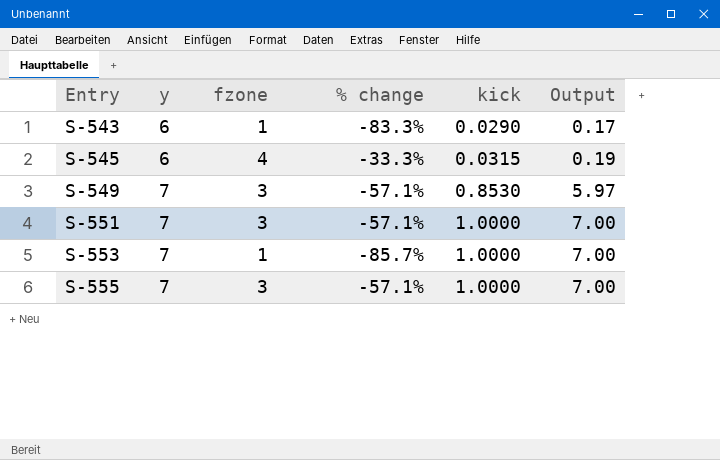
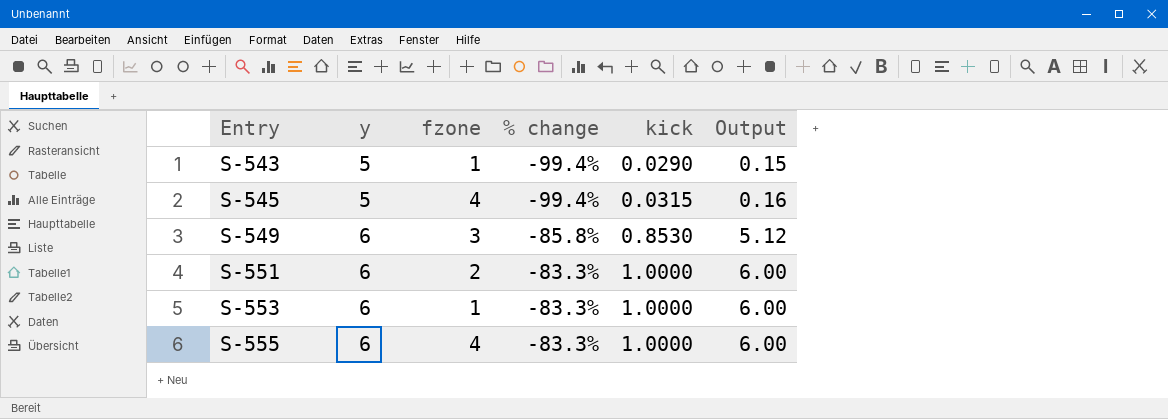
column % change | formula: ([fzone] - [y]) / [y] -> ([kick] - [y]) / [y]
S-543 | y: 6 -> 5
S-543 | Output: 0.17 -> 0.15
S-545 | y: 6 -> 5
S-545 | Output: 0.19 -> 0.16
S-549 | y: 7 -> 6
S-549 | Output: 5.97 -> 5.12
S-551 | y: 7 -> 6
S-551 | fzone: 3 -> 2
S-551 | Output: 7.00 -> 6.00
S-553 | y: 7 -> 6
S-553 | Output: 7.00 -> 6.00
S-555 | y: 7 -> 6
S-555 | fzone: 3 -> 4
S-555 | Output: 7.00 -> 6.00

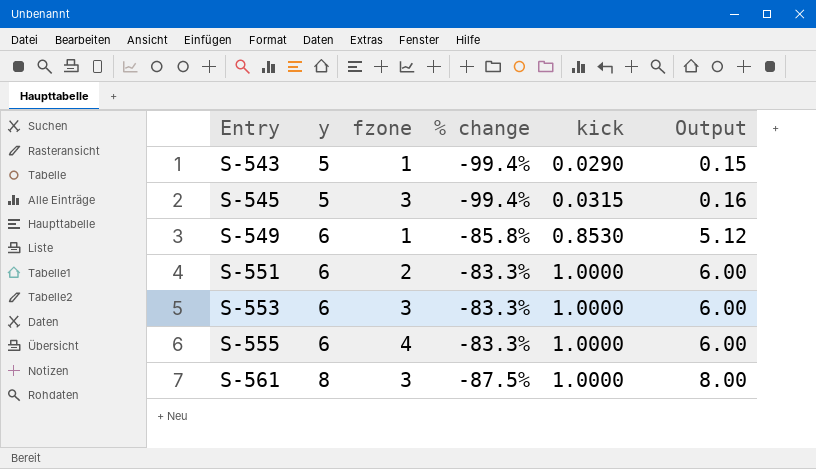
S-545 | fzone: 4 -> 3
S-549 | fzone: 3 -> 1
S-553 | fzone: 1 -> 3
row S-561: none -> 8 | 3 | -87.5% | 1.0000 | 8.00

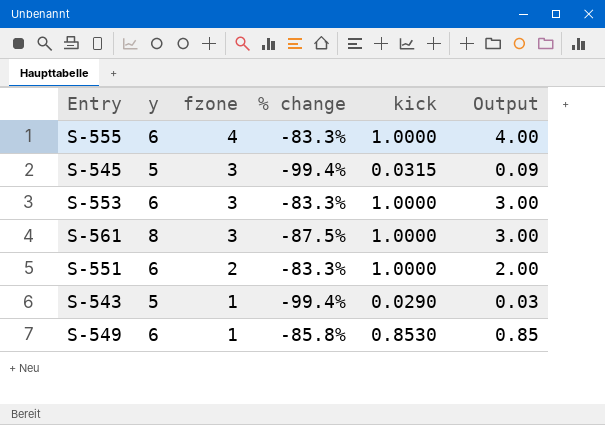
row order: Entry ascending -> fzone descending
column Output | formula: [y] * [kick] -> [fzone] * [kick]

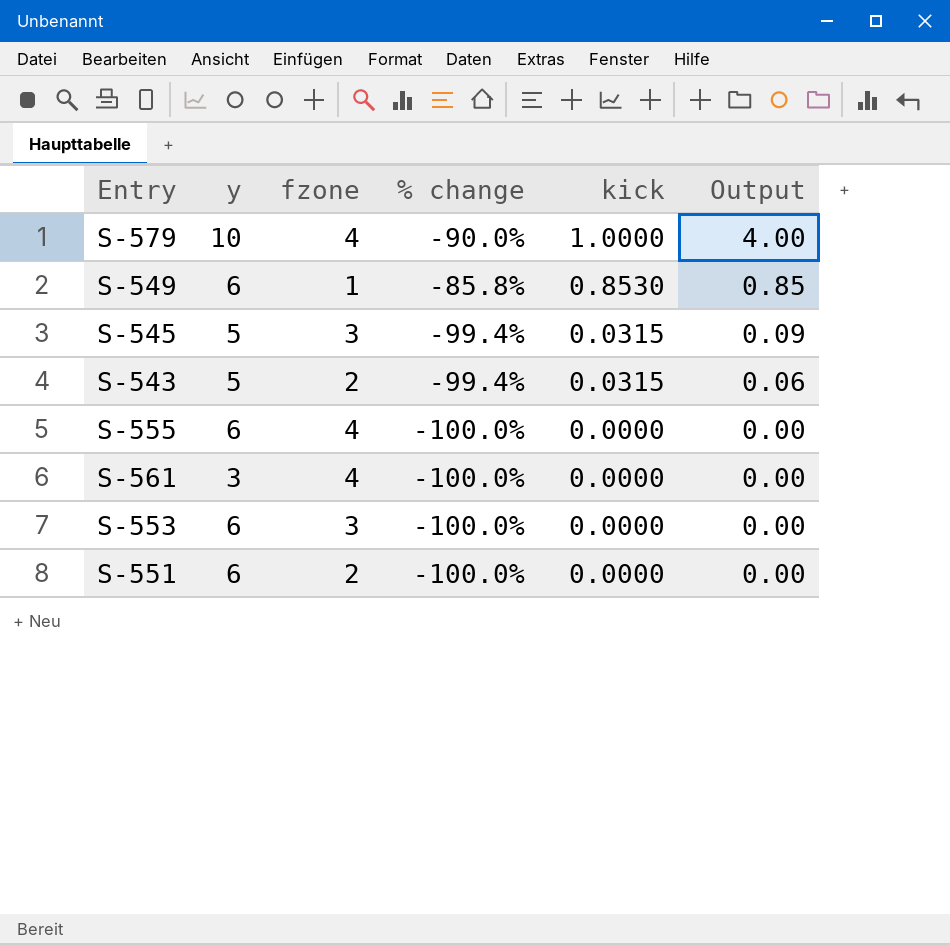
row order: fzone descending -> kick descending
row S-579: none -> 10 | 4 | -90.0% | 1.0000 | 4.00
S-543 | fzone: 1 -> 2
S-543 | kick: 0.0290 -> 0.0315
S-543 | Output: 0.03 -> 0.06
S-555 | % change: -83.3% -> -100.0%
S-555 | kick: 1.0000 -> 0.0000
S-555 | Output: 4.00 -> 0.00
S-561 | y: 8 -> 3
S-561 | fzone: 3 -> 4
S-561 | % change: -87.5% -> -100.0%
S-561 | kick: 1.0000 -> 0.0000
S-561 | Output: 3.00 -> 0.00
S-553 | % change: -83.3% -> -100.0%
S-553 | kick: 1.0000 -> 0.0000
S-553 | Output: 3.00 -> 0.00
S-551 | % change: -83.3% -> -100.0%
S-551 | kick: 1.0000 -> 0.0000
S-551 | Output: 2.00 -> 0.00

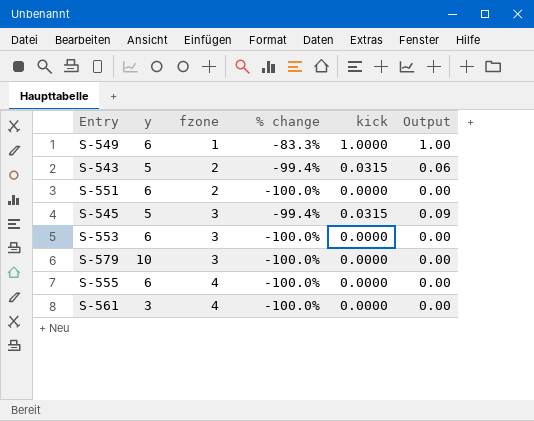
row order: kick descending -> fzone ascending
S-549 | % change: -85.8% -> -83.3%
S-549 | kick: 0.8530 -> 1.0000
S-549 | Output: 0.85 -> 1.00
S-579 | fzone: 4 -> 3
S-579 | % change: -90.0% -> -100.0%
S-579 | kick: 1.0000 -> 0.0000
S-579 | Output: 4.00 -> 0.00

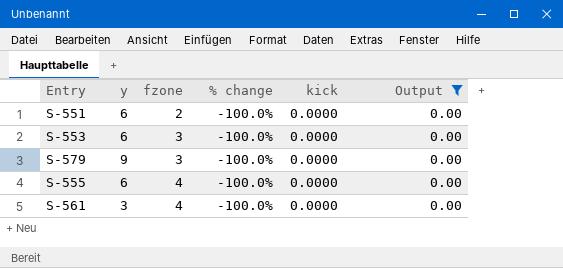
filter: none -> Output = 0.00
S-579 | y: 10 -> 9

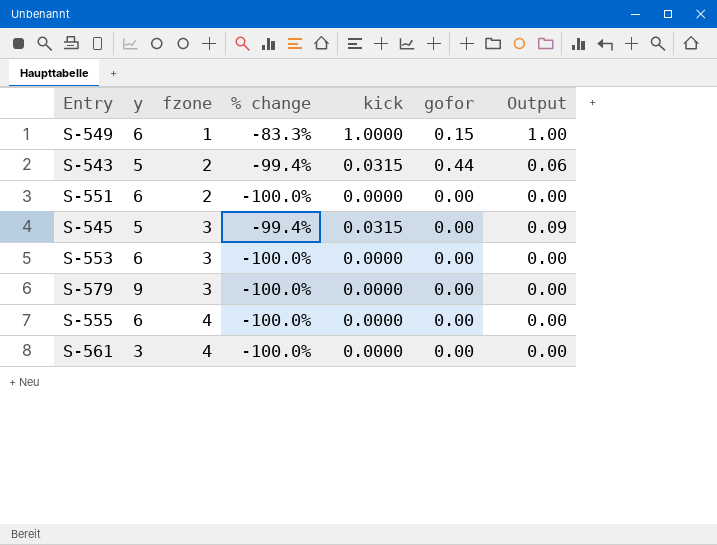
filter: Output = 0.00 -> none
column gofor | position: none -> 6

